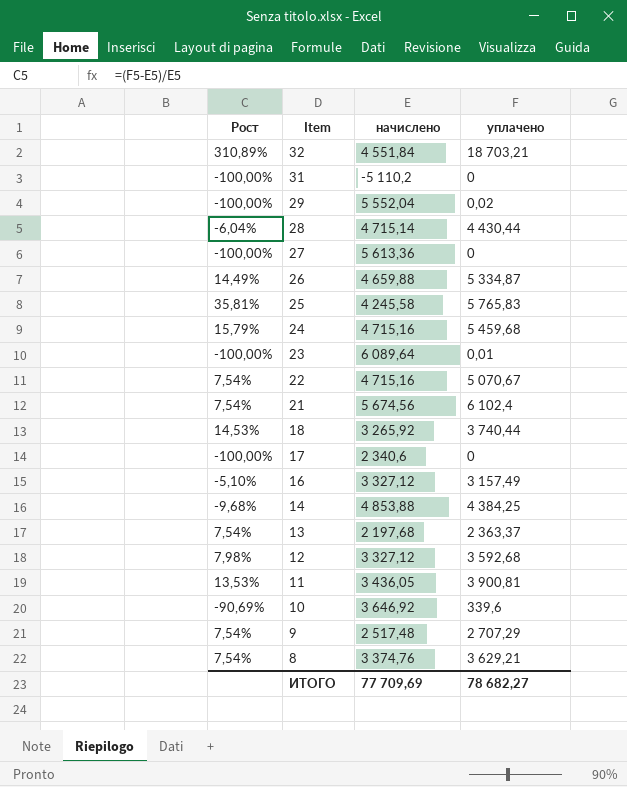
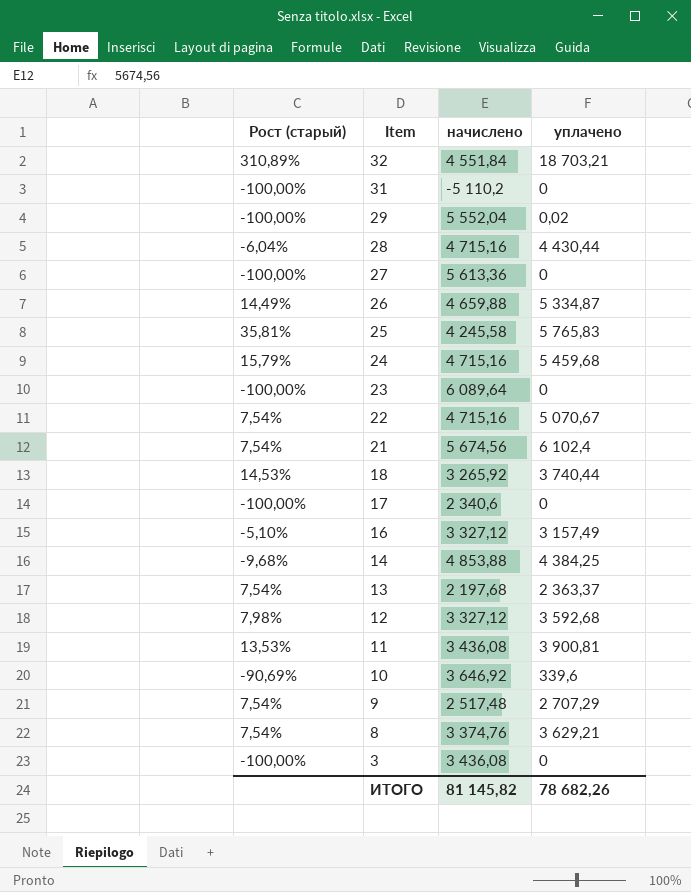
column name: Рост -> Рост (старый)
28 | начислено: 4 715,14 -> 4 715,16
23 | уплачено: 0,01 -> 0
11 | начислено: 3 436,05 -> 3 436,08
row 3: none -> -100,00% | 3 436,08 | 0
ИТОГО | начислено: 77 709,69 -> 81 145,82
ИТОГО | уплачено: 78 682,27 -> 78 682,26

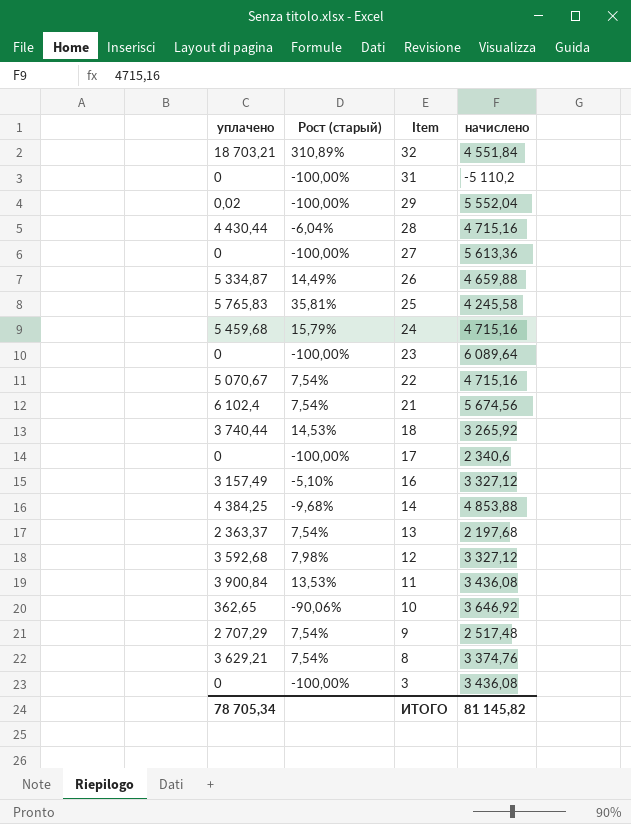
column уплачено | position: 4 -> 1
11 | уплачено: 3 900,81 -> 3 900,84
10 | уплачено: 339,6 -> 362,65
10 | Рост (старый): -90,69% -> -90,06%
ИТОГО | уплачено: 78 682,26 -> 78 705,34

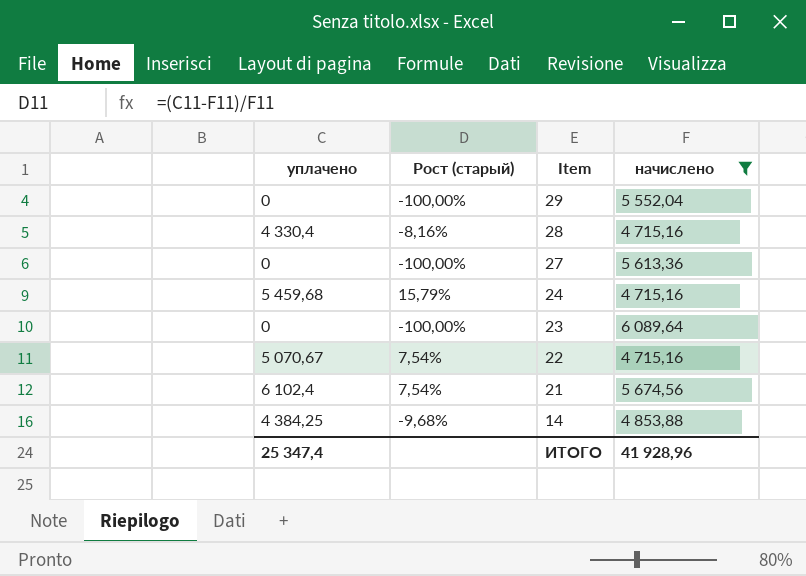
filter: none -> начислено >= 4 715,16
29 | уплачено: 0,02 -> 0
28 | уплачено: 4 430,44 -> 4 330,4
28 | Рост (старый): -6,04% -> -8,16%
ИТОГО | уплачено: 78 705,34 -> 25 347,4
ИТОГО | начислено: 81 145,82 -> 41 928,96

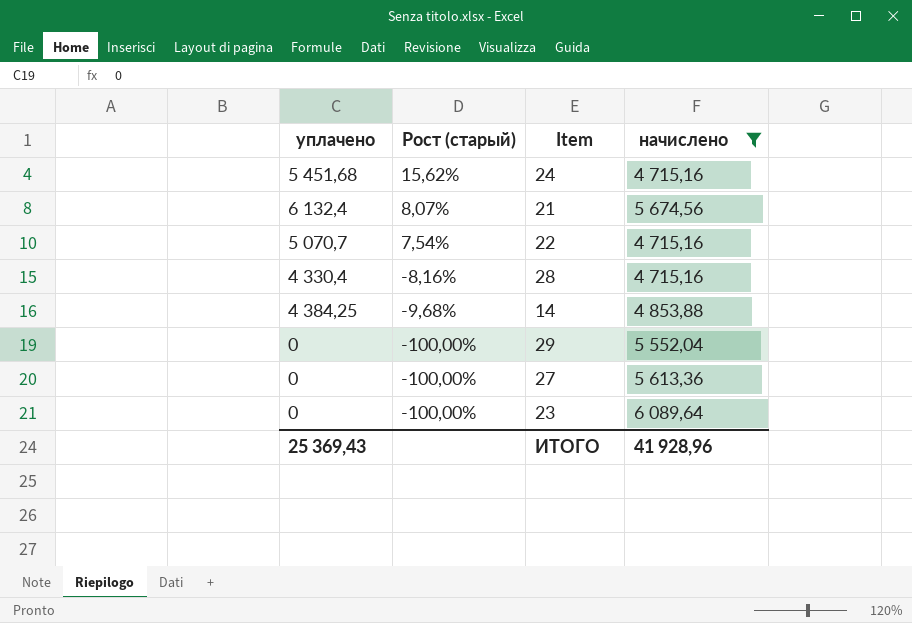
row order: Item descending -> Рост (старый) descending
24 | уплачено: 5 459,68 -> 5 451,68
24 | Рост (старый): 15,79% -> 15,62%
21 | уплачено: 6 102,4 -> 6 132,4
21 | Рост (старый): 7,54% -> 8,07%
22 | уплачено: 5 070,67 -> 5 070,7
ИТОГО | уплачено: 25 347,4 -> 25 369,43

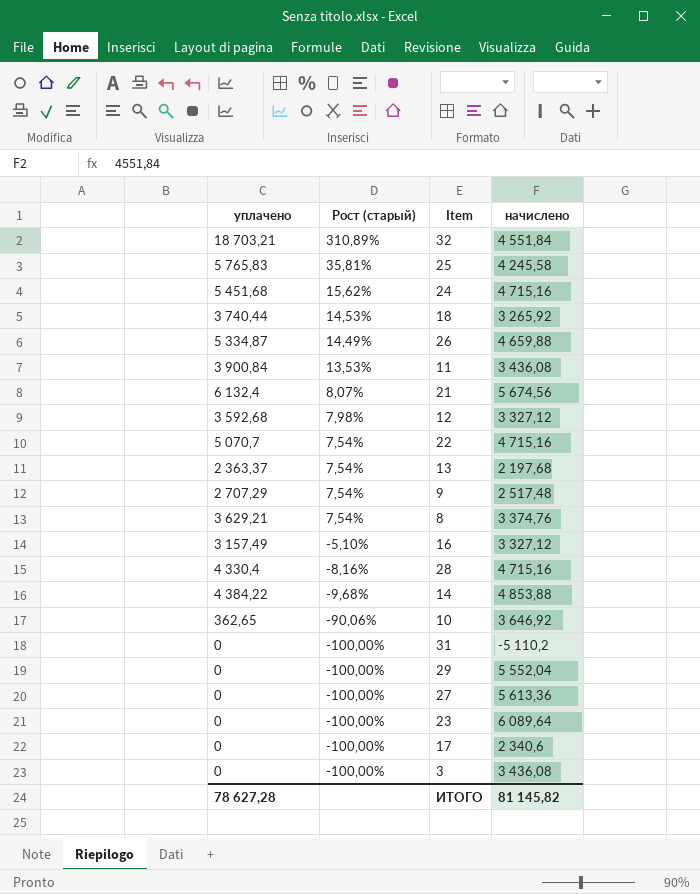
filter: начислено >= 4 715,16 -> none
14 | уплачено: 4 384,25 -> 4 384,22
ИТОГО | уплачено: 25 369,43 -> 78 627,28
ИТОГО | начислено: 41 928,96 -> 81 145,82

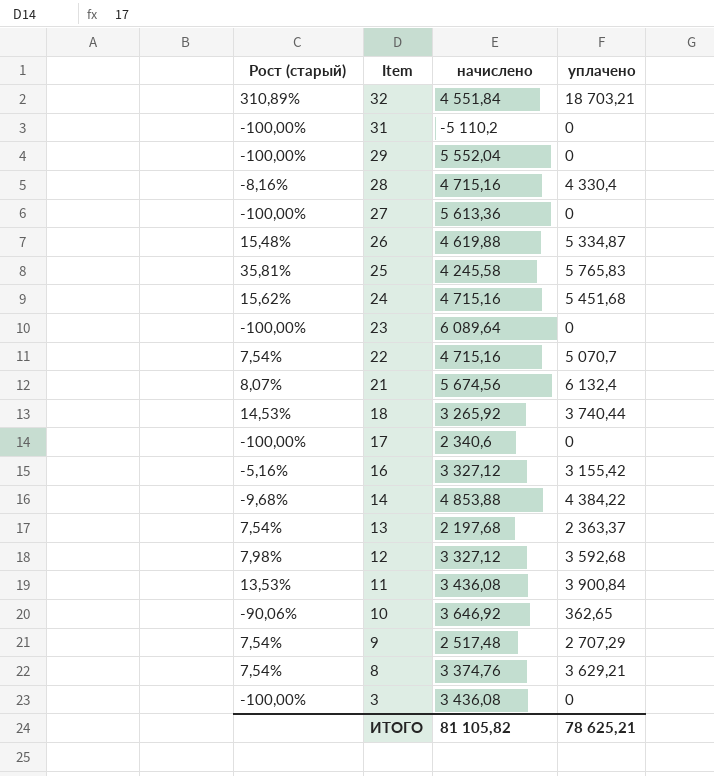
row order: Рост (старый) descending -> Item descending
column уплачено | position: 1 -> 4
26 | Рост (старый): 14,49% -> 15,48%
26 | начислено: 4 659,88 -> 4 619,88
16 | Рост (старый): -5,10% -> -5,16%
16 | уплачено: 3 157,49 -> 3 155,42
ИТОГО | начислено: 81 145,82 -> 81 105,82
ИТОГО | уплачено: 78 627,28 -> 78 625,21

